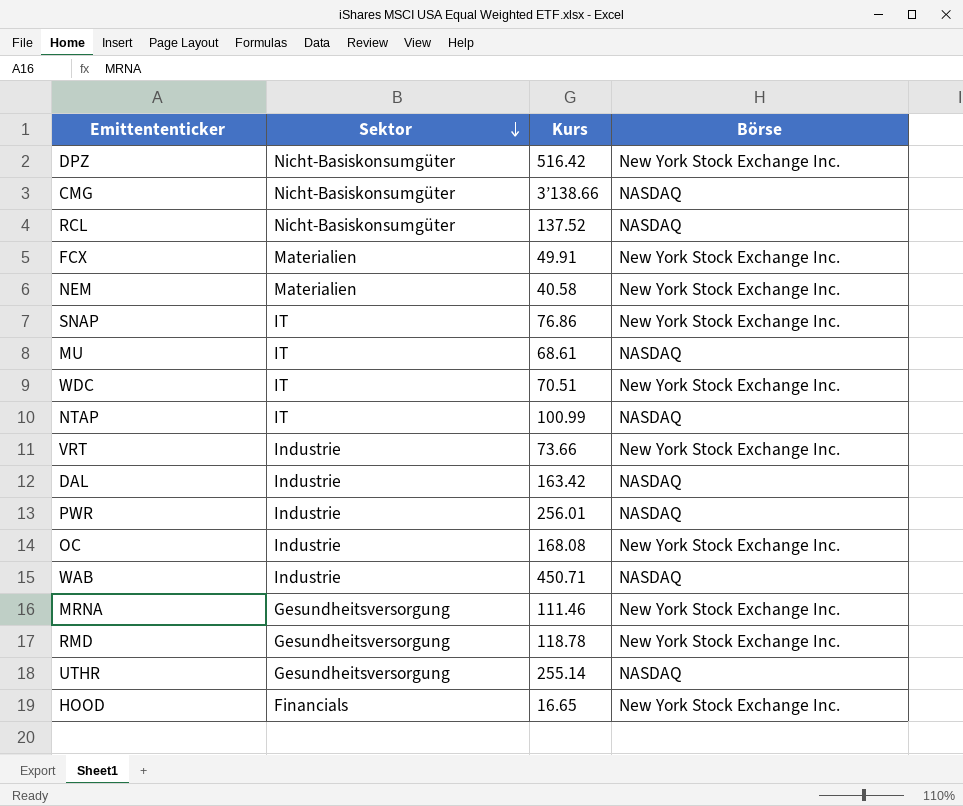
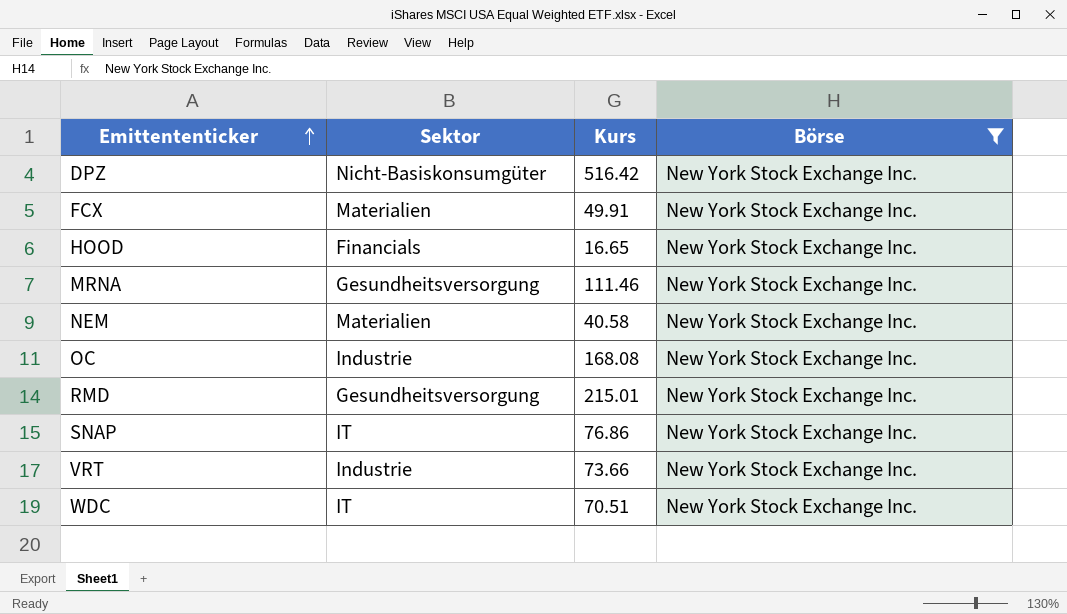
filter: none -> Börse = New York Stock Exchange Inc.
row order: Sektor descending -> Emittententicker ascending
RMD | Kurs: 118.78 -> 215.01

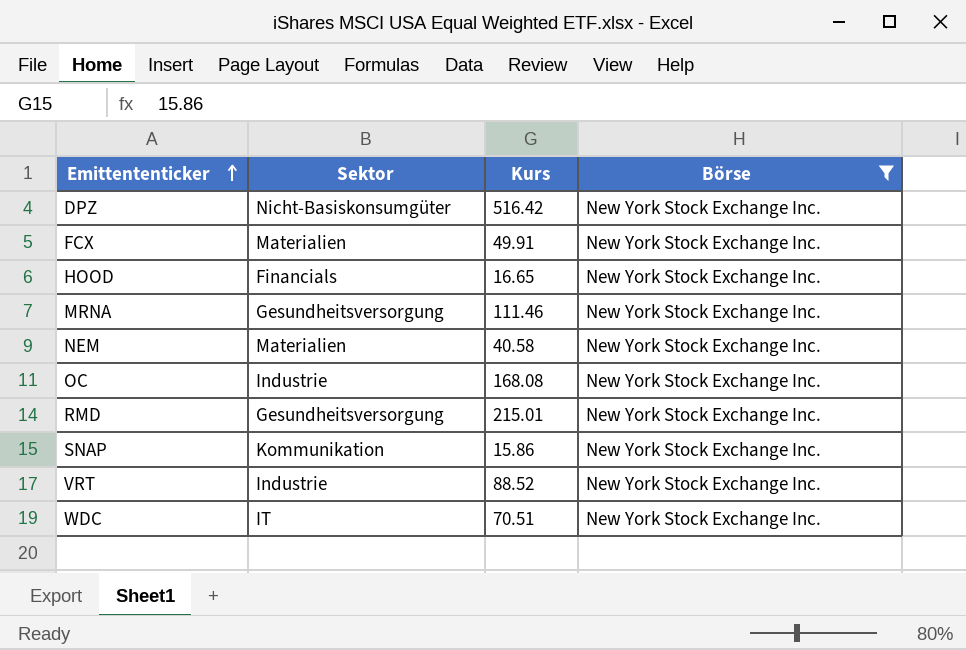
SNAP | Sektor: IT -> Kommunikation
SNAP | Kurs: 76.86 -> 15.86
VRT | Kurs: 73.66 -> 88.52

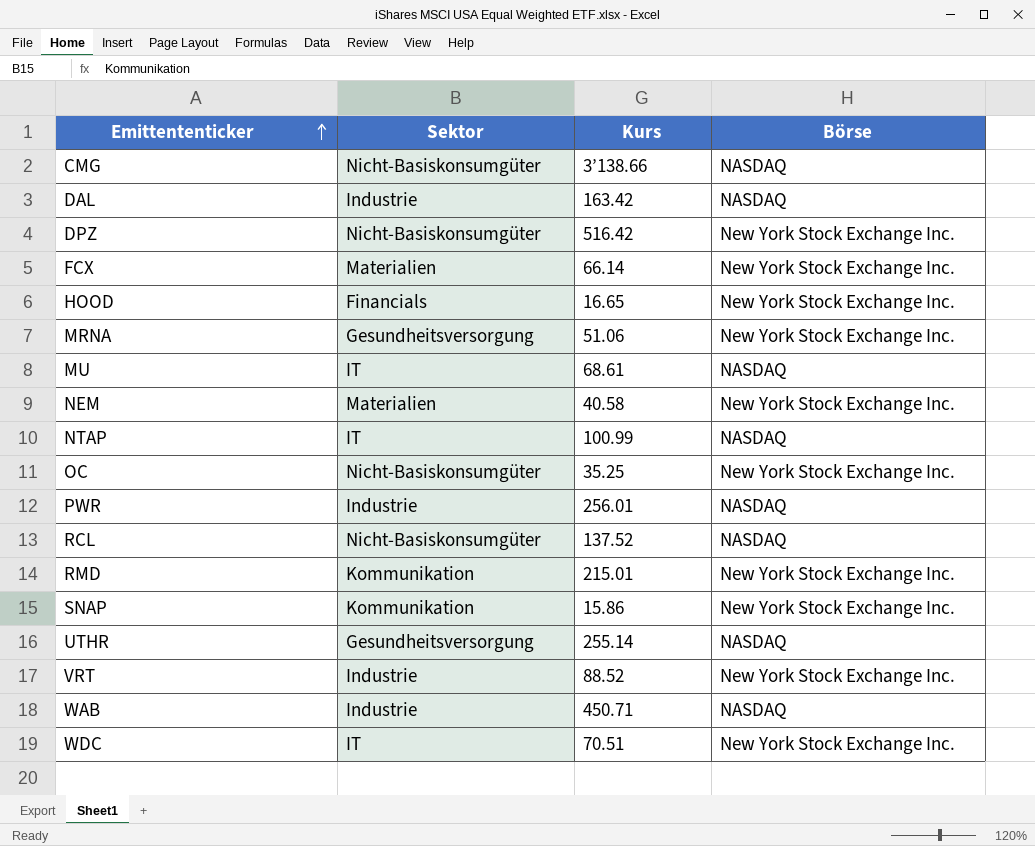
filter: Börse = New York Stock Exchange Inc. -> none
FCX | Kurs: 49.91 -> 66.14
MRNA | Kurs: 111.46 -> 51.06
OC | Sektor: Industrie -> Nicht-Basiskonsumgüter
OC | Kurs: 168.08 -> 35.25
RMD | Sektor: Gesundheitsversorgung -> Kommunikation

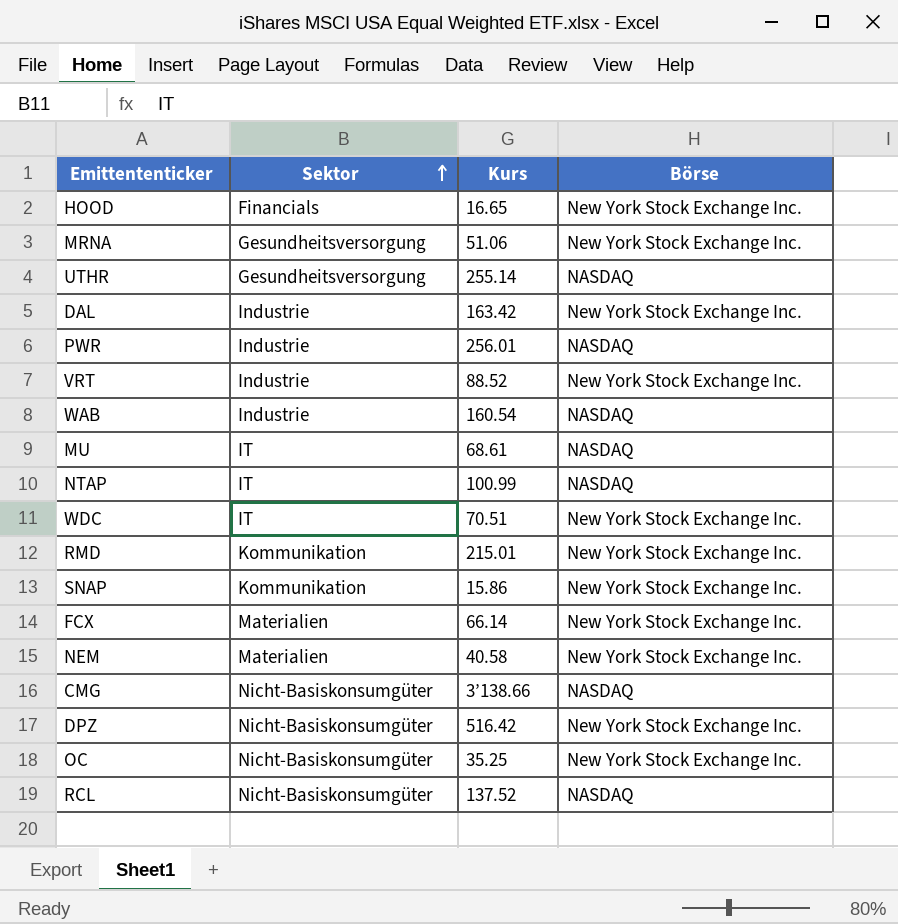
row order: Emittententicker ascending -> Sektor ascending
DAL | Börse: NASDAQ -> New York Stock Exchange Inc.
WAB | Kurs: 450.71 -> 160.54

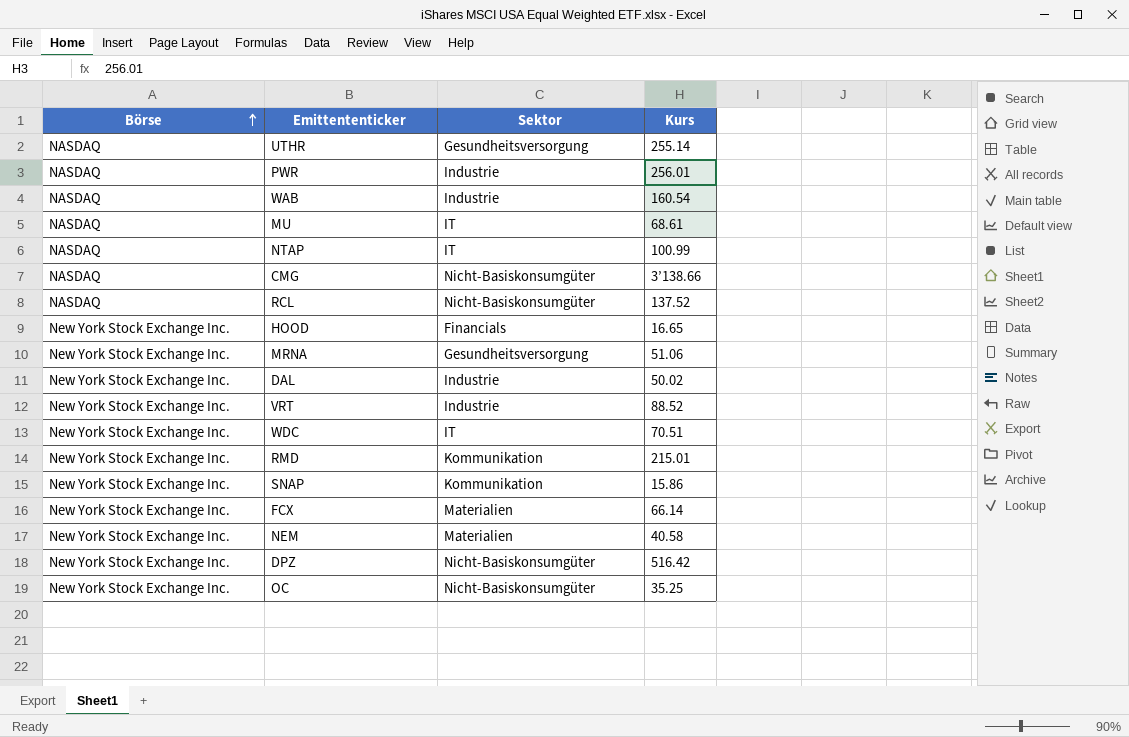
row order: Sektor ascending -> Börse ascending
column Börse | position: 4 -> 1
DAL | Kurs: 163.42 -> 50.02

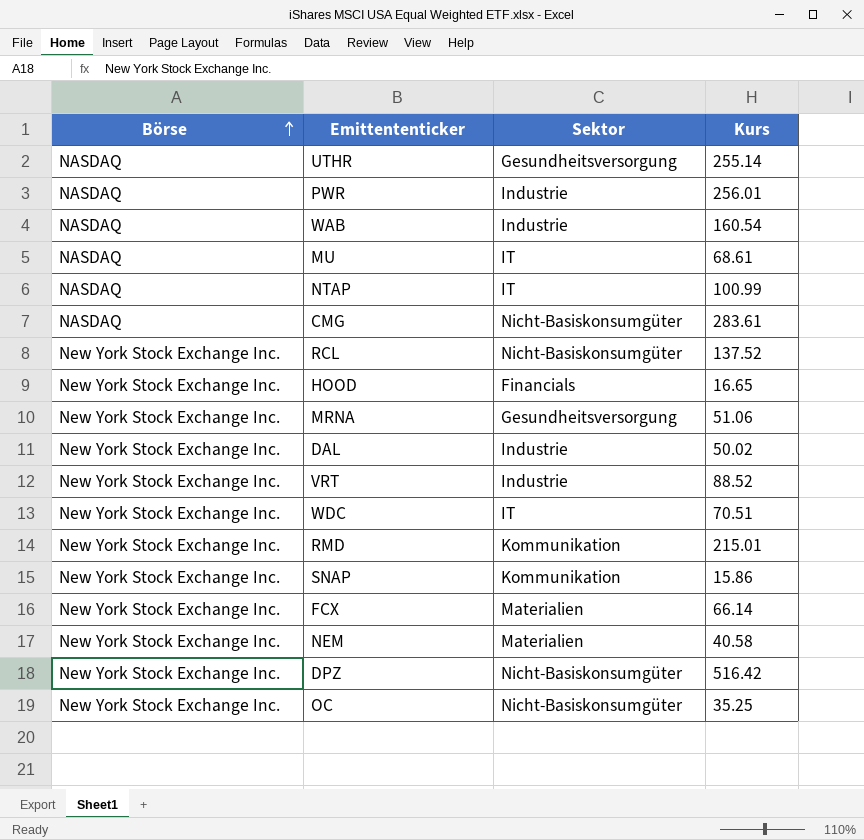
CMG | Kurs: 3’138.66 -> 283.61
RCL | Börse: NASDAQ -> New York Stock Exchange Inc.

